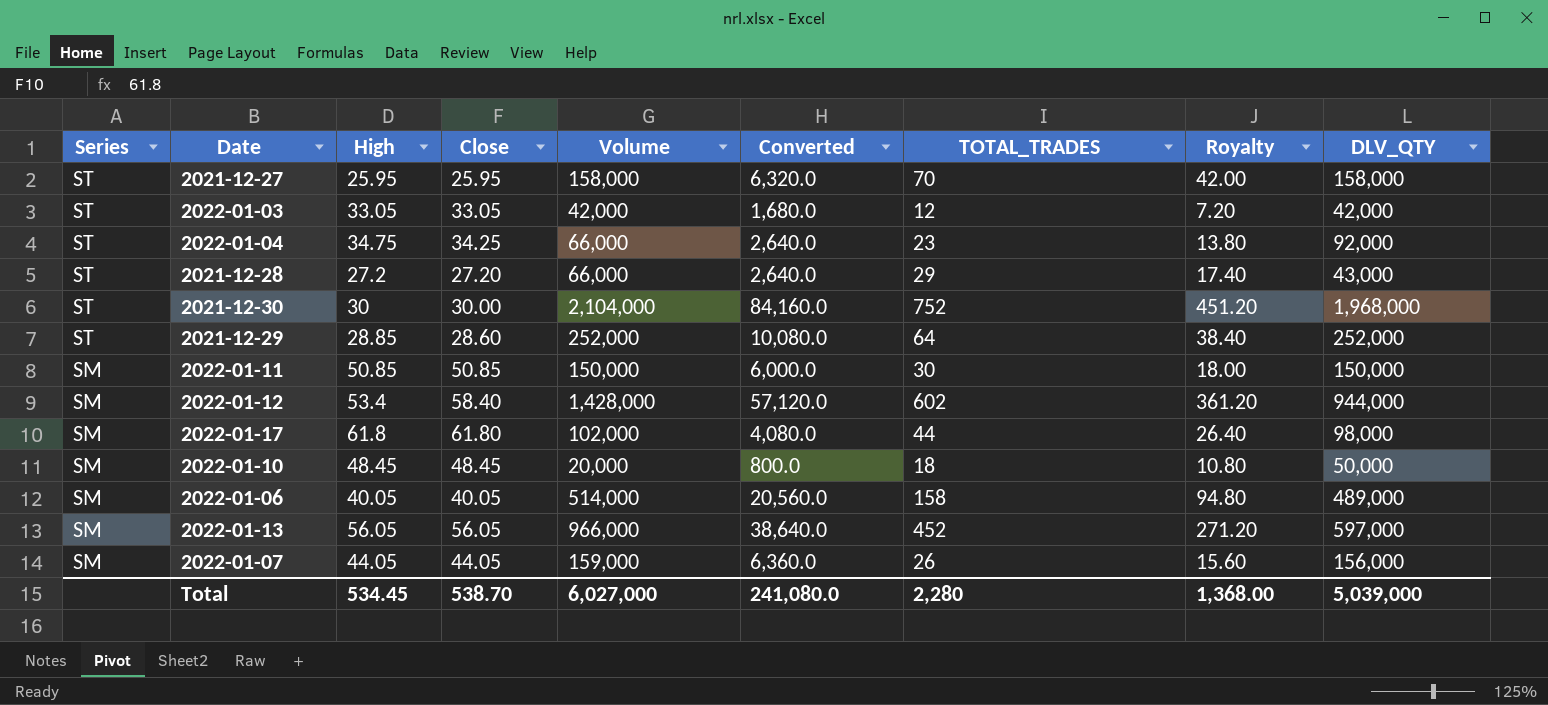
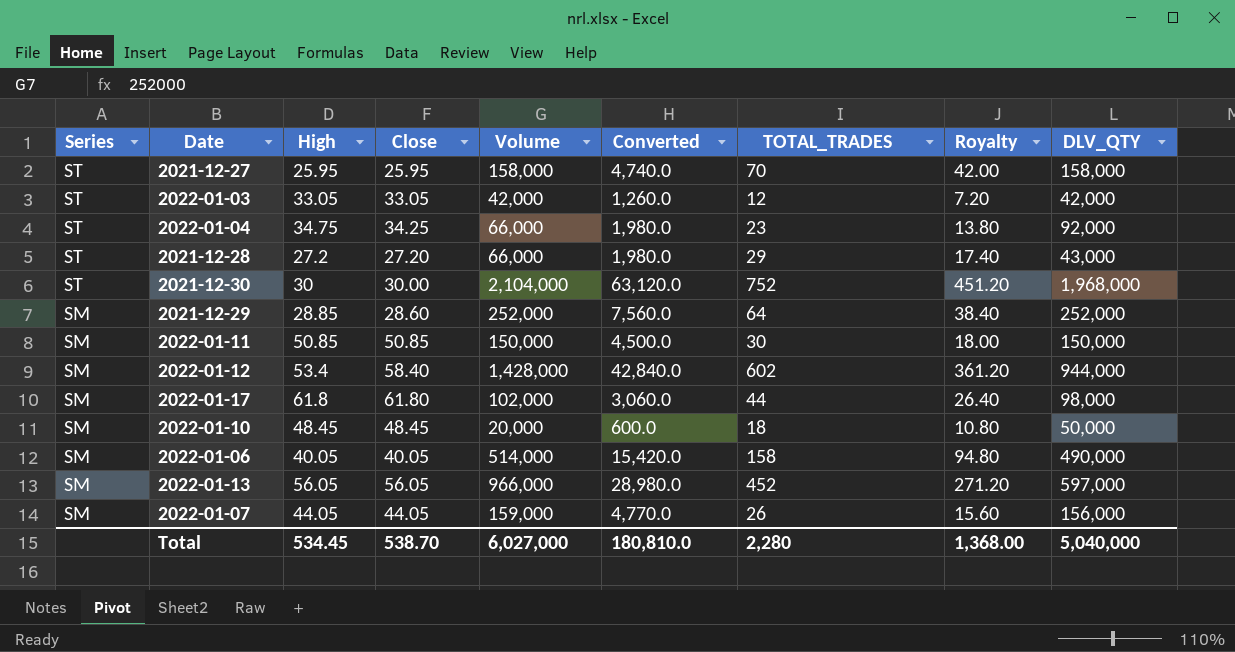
column Converted | formula: [Volume] * 0.04 -> [Volume] * 0.03
2021-12-29 | Series: ST -> SM
2022-01-06 | DLV_QTY: 489,000 -> 490,000
Total | Converted: 241,080.0 -> 180,810.0
Total | DLV_QTY: 5,039,000 -> 5,040,000

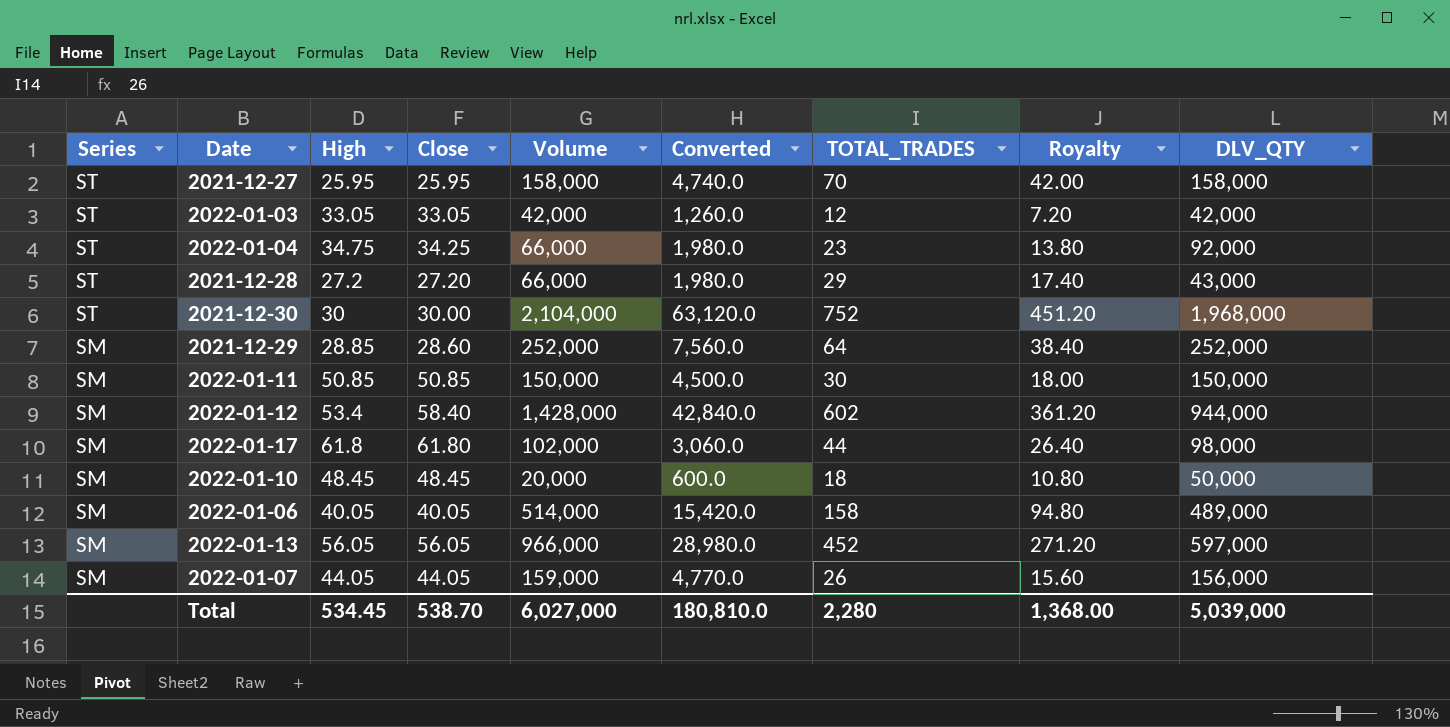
2022-01-06 | DLV_QTY: 490,000 -> 489,000
Total | DLV_QTY: 5,040,000 -> 5,039,000

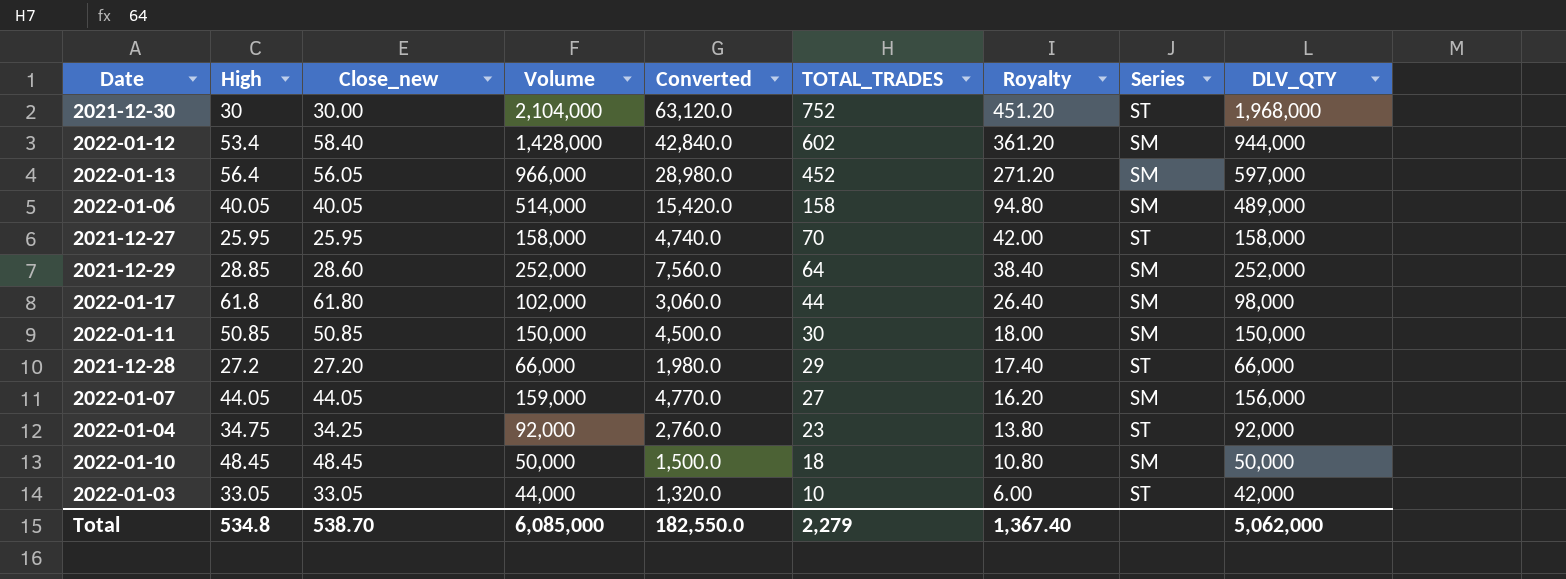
row order: Series descending -> TOTAL_TRADES descending
column name: Close -> Close_new
column Series | position: 1 -> 8
2022-01-13 | High: 56.05 -> 56.4
2021-12-28 | DLV_QTY: 43,000 -> 66,000
2022-01-07 | TOTAL_TRADES: 26 -> 27
2022-01-07 | Royalty: 15.60 -> 16.20
2022-01-04 | Volume: 66,000 -> 92,000
2022-01-04 | Converted: 1,980.0 -> 2,760.0
2022-01-10 | Volume: 20,000 -> 50,000
2022-01-10 | Converted: 600.0 -> 1,500.0
2022-01-03 | Volume: 42,000 -> 44,000
2022-01-03 | Converted: 1,260.0 -> 1,320.0
2022-01-03 | TOTAL_TRADES: 12 -> 10
2022-01-03 | Royalty: 7.20 -> 6.00
Total | High: 534.45 -> 534.8
Total | Volume: 6,027,000 -> 6,085,000
Total | Converted: 180,810.0 -> 182,550.0
Total | TOTAL_TRADES: 2,280 -> 2,279
Total | Royalty: 1,368.00 -> 1,367.40
Total | DLV_QTY: 5,039,000 -> 5,062,000

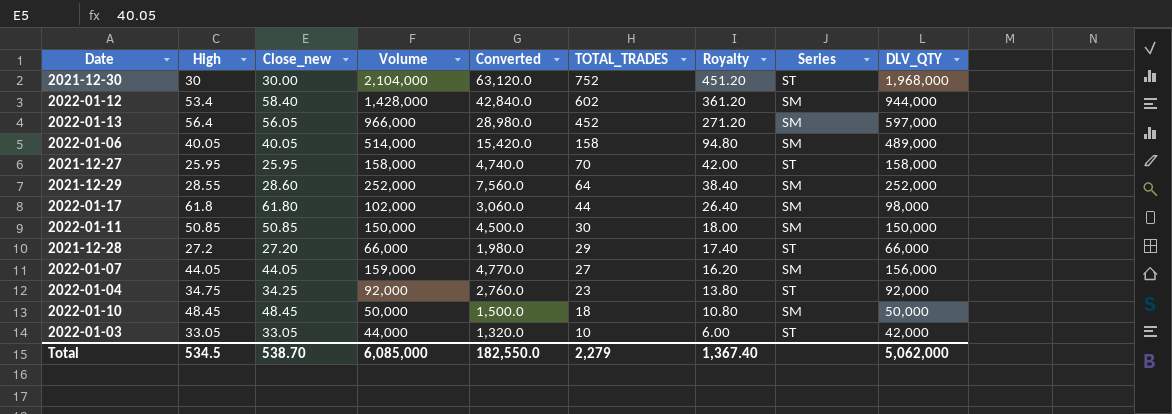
2021-12-29 | High: 28.85 -> 28.55
Total | High: 534.8 -> 534.5

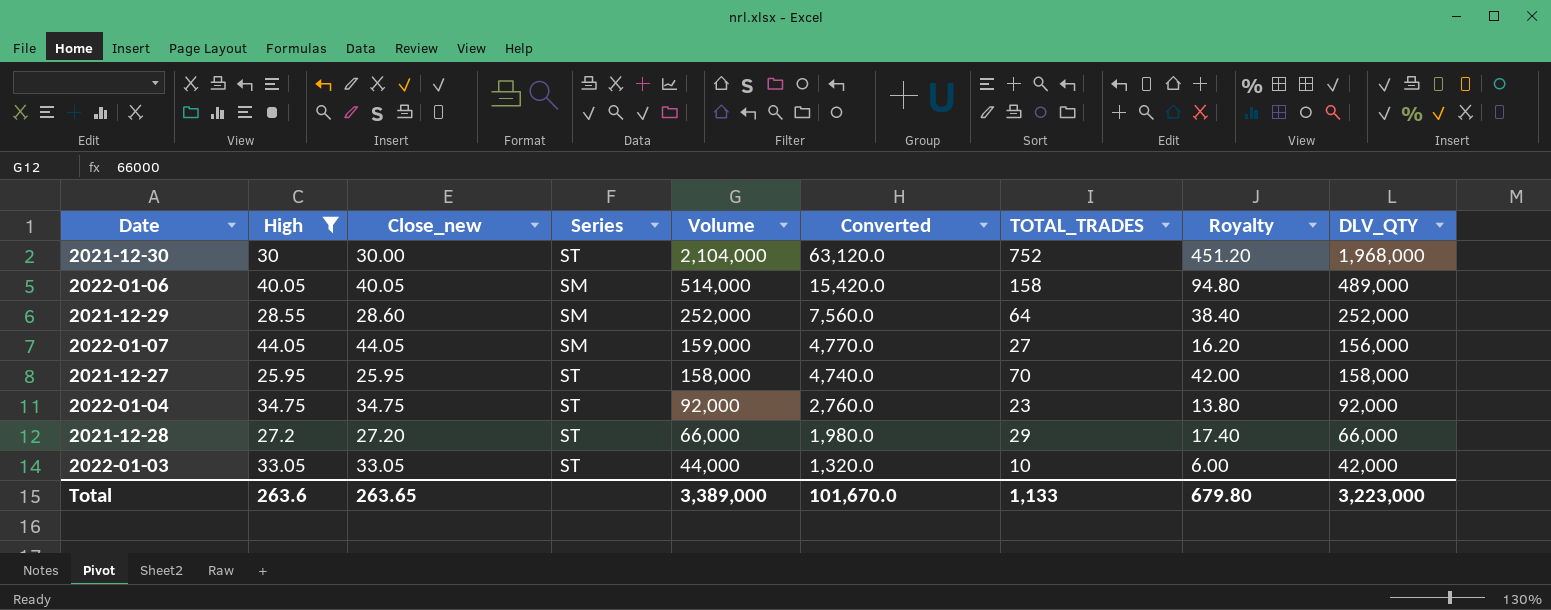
filter: none -> High <= 44.05
row order: TOTAL_TRADES descending -> Volume descending
column Series | position: 8 -> 4
2022-01-04 | Close_new: 34.25 -> 34.75
Total | High: 534.5 -> 263.6
Total | Close_new: 538.70 -> 263.65
Total | Volume: 6,085,000 -> 3,389,000
Total | Converted: 182,550.0 -> 101,670.0
Total | TOTAL_TRADES: 2,279 -> 1,133
Total | Royalty: 1,367.40 -> 679.80
Total | DLV_QTY: 5,062,000 -> 3,223,000

